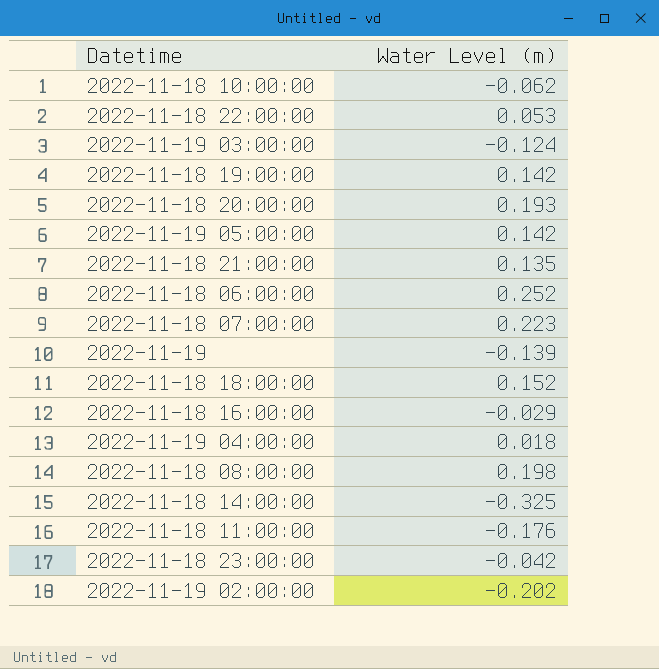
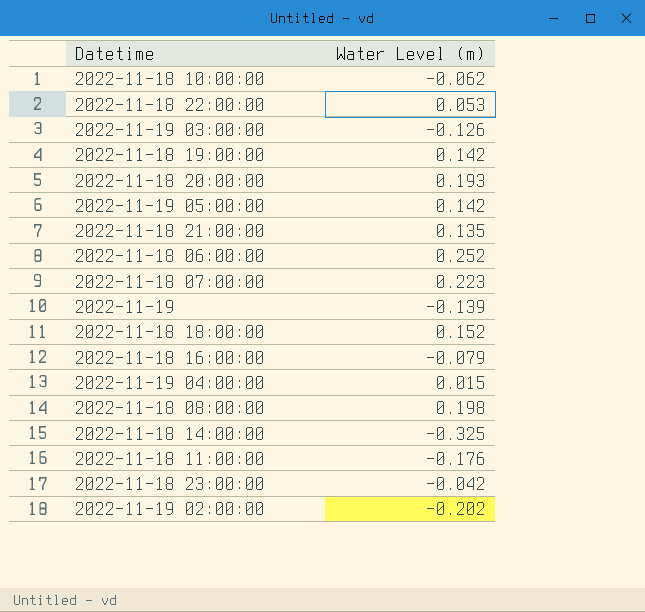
2022-11-19 03:00:00 | Water Level (m): -0.124 -> -0.126
2022-11-18 16:00:00 | Water Level (m): -0.029 -> -0.079
2022-11-19 04:00:00 | Water Level (m): 0.018 -> 0.015

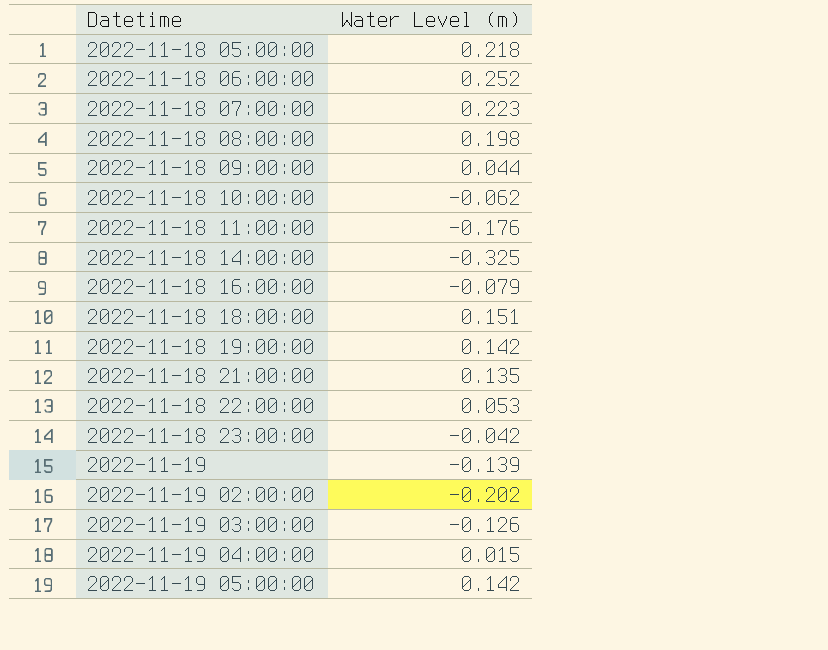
row order: none -> Datetime ascending
row 2022-11-18 20:00:00: 0.193 -> none
row 2022-11-18 05:00:00: none -> 0.218
row 2022-11-18 09:00:00: none -> 0.044
2022-11-18 18:00:00 | Water Level (m): 0.152 -> 0.151

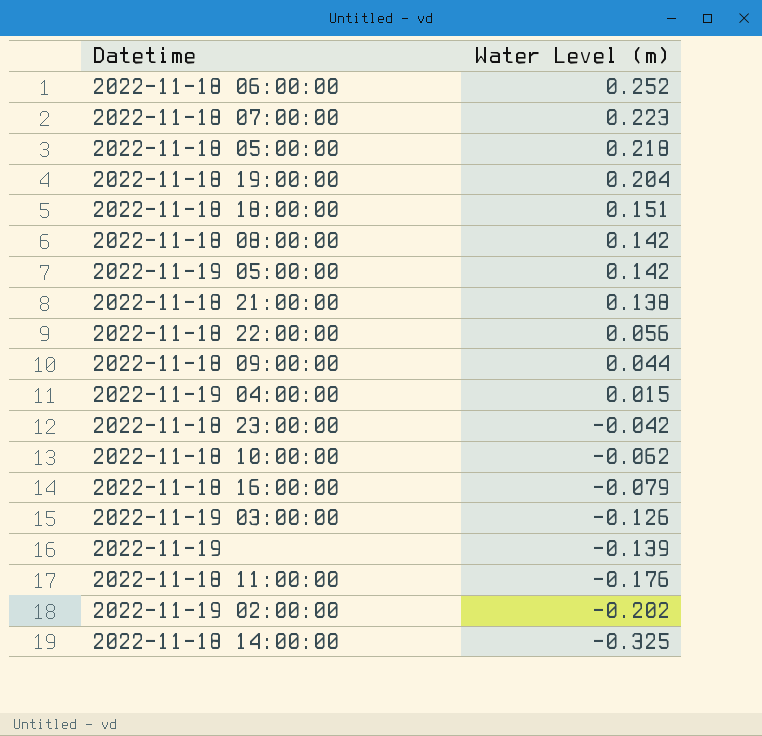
row order: Datetime ascending -> Water Level (m) descending
2022-11-18 19:00:00 | Water Level (m): 0.142 -> 0.204
2022-11-18 08:00:00 | Water Level (m): 0.198 -> 0.142
2022-11-18 21:00:00 | Water Level (m): 0.135 -> 0.138
2022-11-18 22:00:00 | Water Level (m): 0.053 -> 0.056

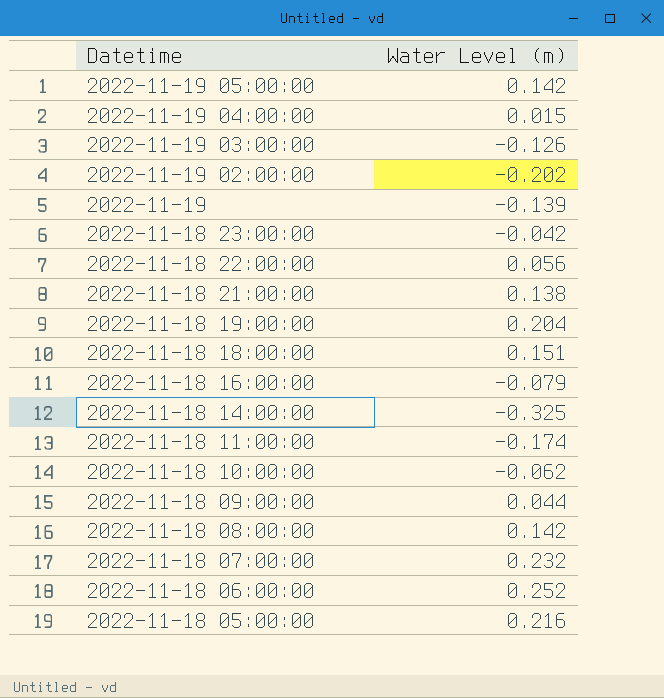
row order: Water Level (m) descending -> Datetime descending
2022-11-18 11:00:00 | Water Level (m): -0.176 -> -0.174
2022-11-18 07:00:00 | Water Level (m): 0.223 -> 0.232
2022-11-18 05:00:00 | Water Level (m): 0.218 -> 0.216

